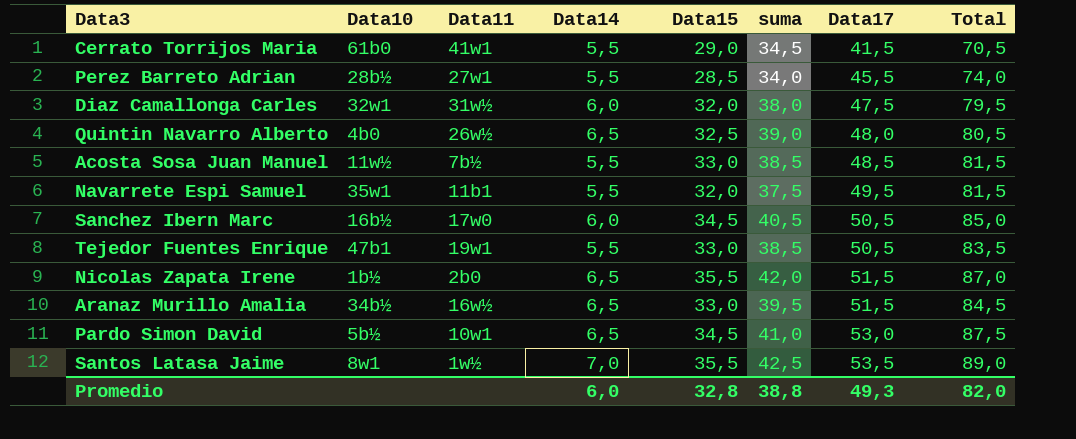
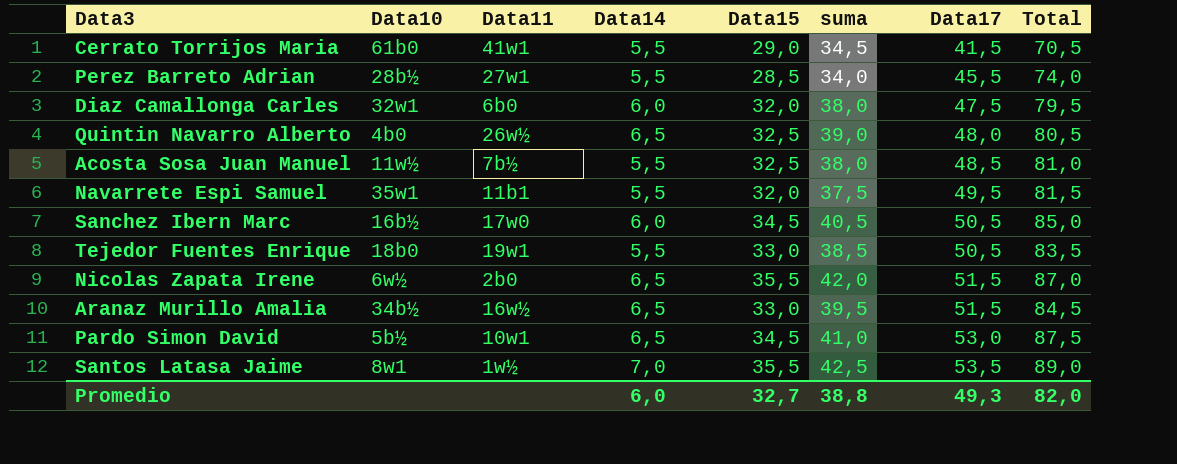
Diaz Camallonga Carles | Data11: 31w½ -> 6b0
Acosta Sosa Juan Manuel | Data15: 33,0 -> 32,5
Acosta Sosa Juan Manuel | suma: 38,5 -> 38,0
Acosta Sosa Juan Manuel | Total: 81,5 -> 81,0
Tejedor Fuentes Enrique | Data10: 47b1 -> 18b0
Nicolas Zapata Irene | Data10: 1b½ -> 6w½
Promedio | Data15: 32,8 -> 32,7

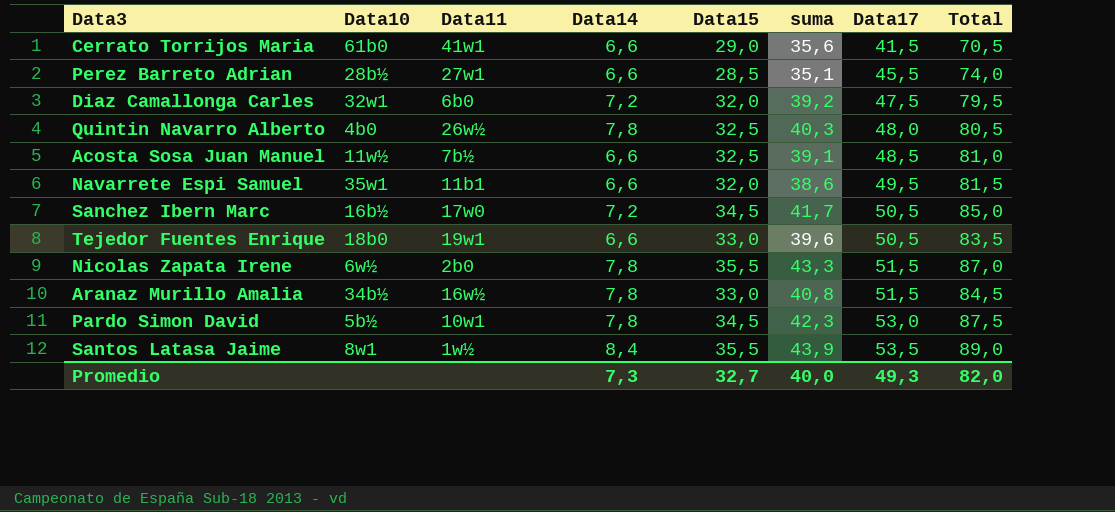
Cerrato Torrijos Maria | Data14: 5,5 -> 6,6
Cerrato Torrijos Maria | suma: 34,5 -> 35,6
Perez Barreto Adrian | Data14: 5,5 -> 6,6
Perez Barreto Adrian | suma: 34,0 -> 35,1
Diaz Camallonga Carles | Data14: 6,0 -> 7,2
Diaz Camallonga Carles | suma: 38,0 -> 39,2
Quintin Navarro Alberto | Data14: 6,5 -> 7,8
Quintin Navarro Alberto | suma: 39,0 -> 40,3
Acosta Sosa Juan Manuel | Data14: 5,5 -> 6,6
Acosta Sosa Juan Manuel | suma: 38,0 -> 39,1
Navarrete Espi Samuel | Data14: 5,5 -> 6,6
Navarrete Espi Samuel | suma: 37,5 -> 38,6
Sanchez Ibern Marc | Data14: 6,0 -> 7,2
Sanchez Ibern Marc | suma: 40,5 -> 41,7
Tejedor Fuentes Enrique | Data14: 5,5 -> 6,6
Tejedor Fuentes Enrique | suma: 38,5 -> 39,6
Nicolas Zapata Irene | Data14: 6,5 -> 7,8
Nicolas Zapata Irene | suma: 42,0 -> 43,3
Aranaz Murillo Amalia | Data14: 6,5 -> 7,8
Aranaz Murillo Amalia | suma: 39,5 -> 40,8
Pardo Simon David | Data14: 6,5 -> 7,8
Pardo Simon David | suma: 41,0 -> 42,3
Santos Latasa Jaime | Data14: 7,0 -> 8,4
Santos Latasa Jaime | suma: 42,5 -> 43,9
Promedio | Data14: 6,0 -> 7,3
Promedio | suma: 38,8 -> 40,0

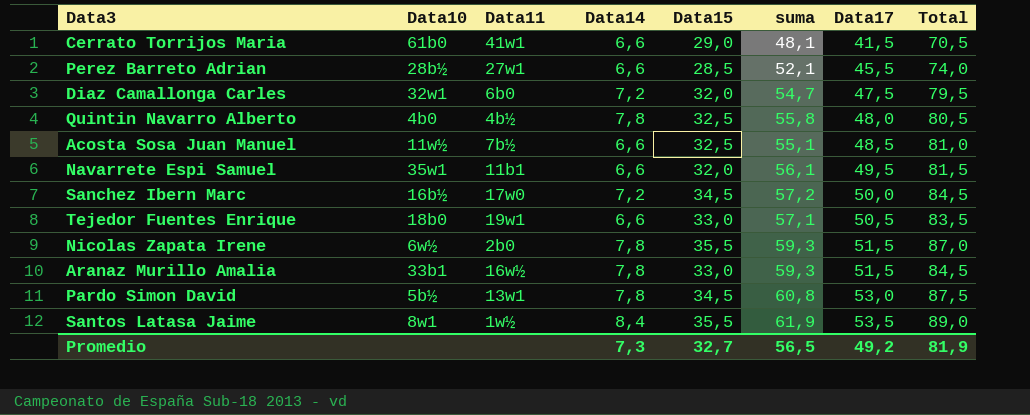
column suma | formula: [Data14] + [Data15] -> [Data14] + [Data17]
Quintin Navarro Alberto | Data11: 26w½ -> 4b½
Sanchez Ibern Marc | Data17: 50,5 -> 50,0
Sanchez Ibern Marc | Total: 85,0 -> 84,5
Aranaz Murillo Amalia | Data10: 34b½ -> 33b1
Pardo Simon David | Data11: 10w1 -> 13w1
Promedio | suma: 40,0 -> 56,5
Promedio | Data17: 49,3 -> 49,2
Promedio | Total: 82,0 -> 81,9

